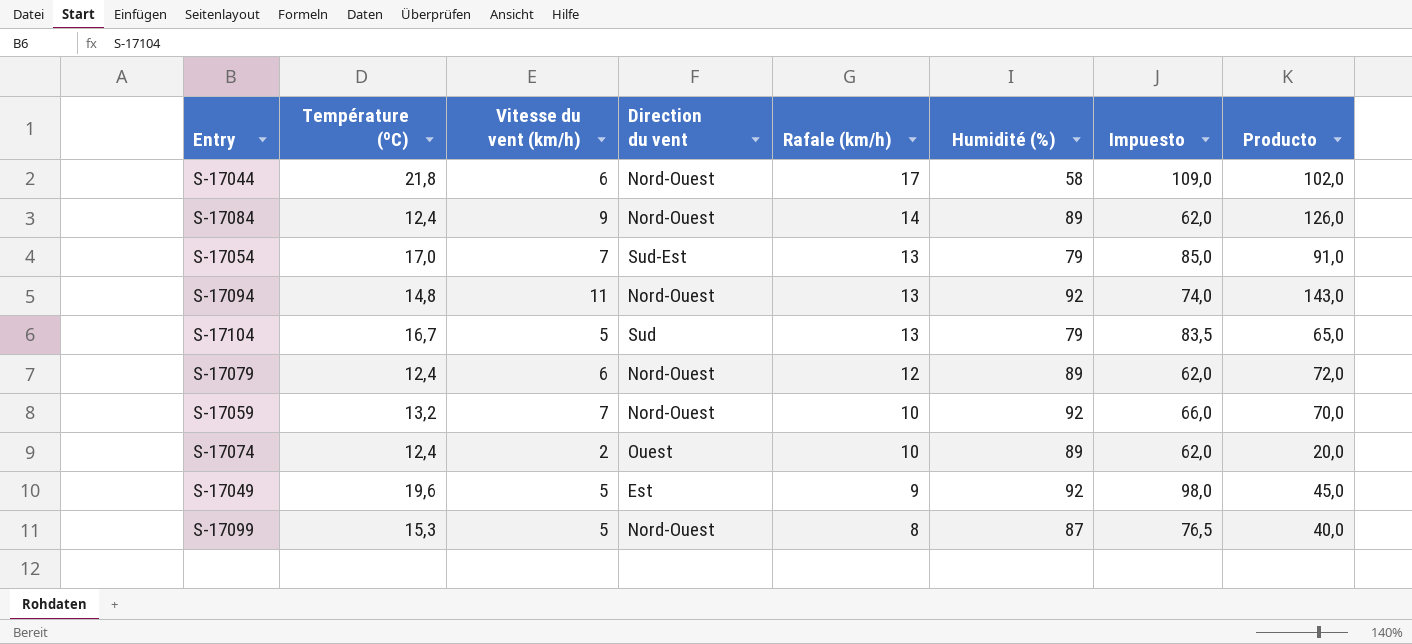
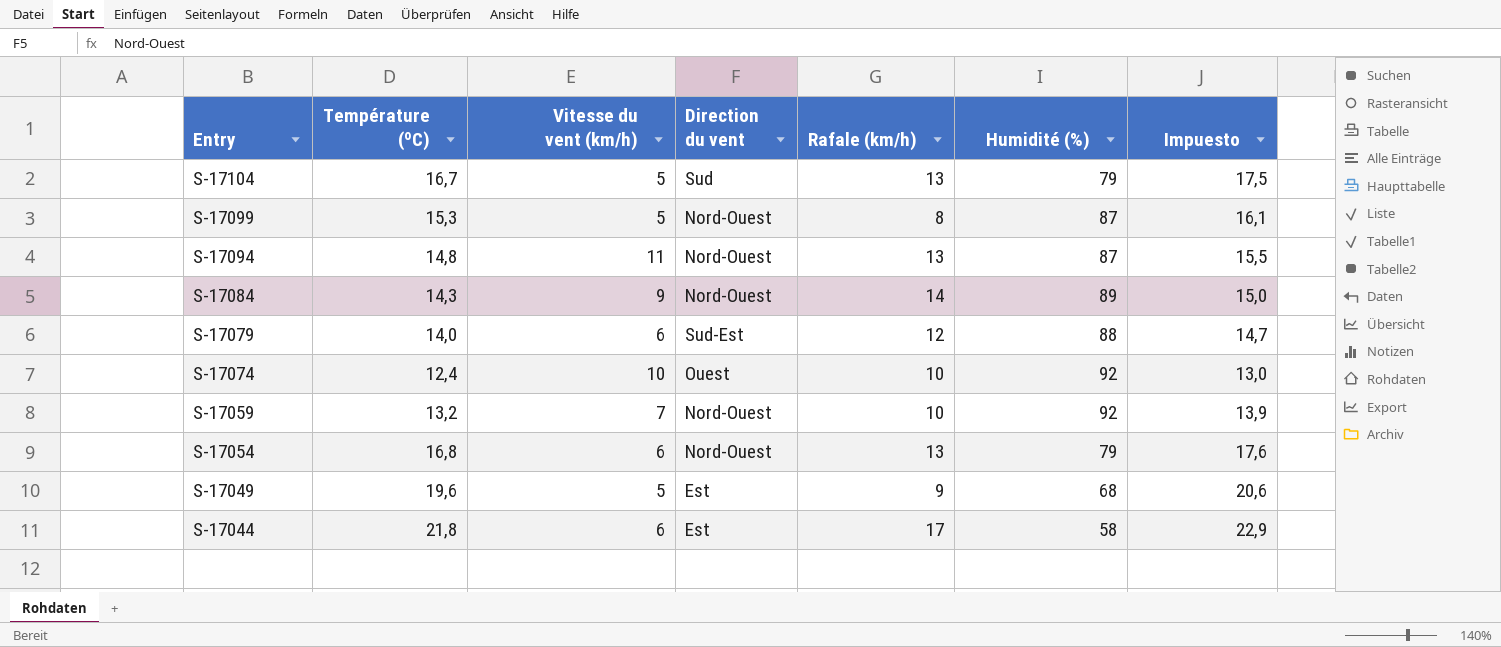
row order: Rafale (km/h) descending -> Entry descending
column Producto | formula: [Vitesse du vent (km/h)] * [Rafale (km/h)] -> none
column Impuesto | formula: [Température (ºC)] * 5 -> [Température (ºC)] * 1,05
S-17094 | Humidité (%): 92 -> 87
S-17084 | Température (ºC): 12,4 -> 14,3
S-17079 | Température (ºC): 12,4 -> 14,0
S-17079 | Direction du vent: Nord-Ouest -> Sud-Est
S-17079 | Humidité (%): 89 -> 88
S-17074 | Vitesse du vent (km/h): 2 -> 10
S-17074 | Humidité (%): 89 -> 92
S-17054 | Température (ºC): 17,0 -> 16,8
S-17054 | Vitesse du vent (km/h): 7 -> 6
S-17054 | Direction du vent: Sud-Est -> Nord-Ouest
S-17049 | Humidité (%): 92 -> 68
S-17044 | Direction du vent: Nord-Ouest -> Est

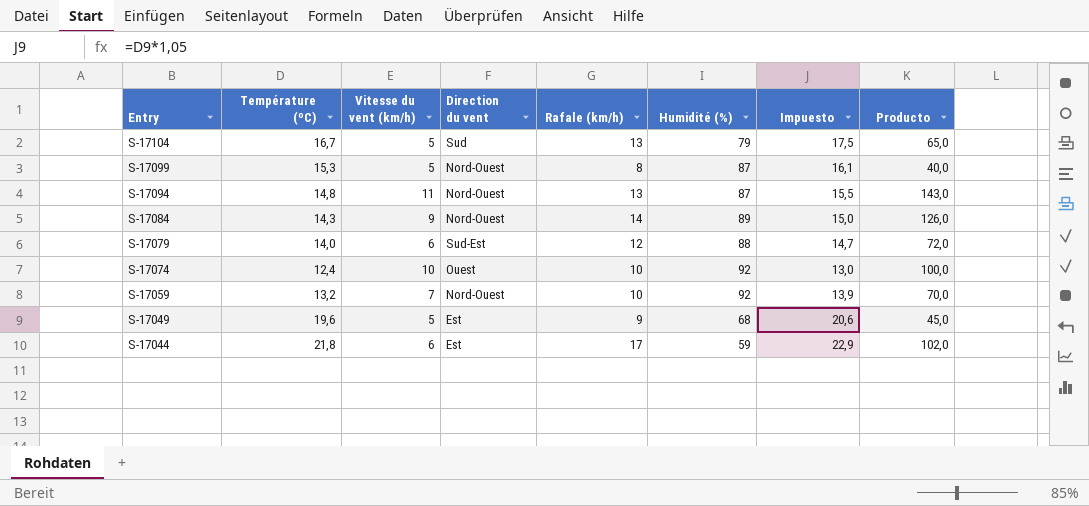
column Producto | formula: none -> [Vitesse du vent (km/h)] * [Rafale (km/h)]
row S-17054: 16,8 | 6 | Nord-Ouest | 13 | 79 | 17,6 -> none
S-17044 | Humidité (%): 58 -> 59

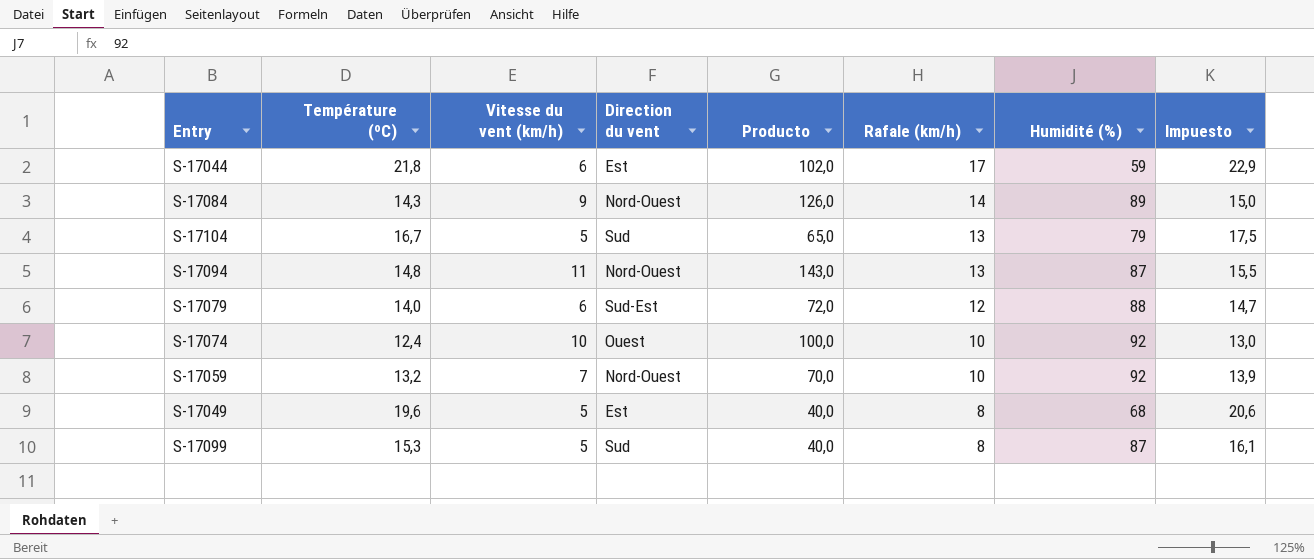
row order: Entry descending -> Rafale (km/h) descending
column Producto | position: 8 -> 5
S-17049 | Producto: 45,0 -> 40,0
S-17049 | Rafale (km/h): 9 -> 8
S-17099 | Direction du vent: Nord-Ouest -> Sud

